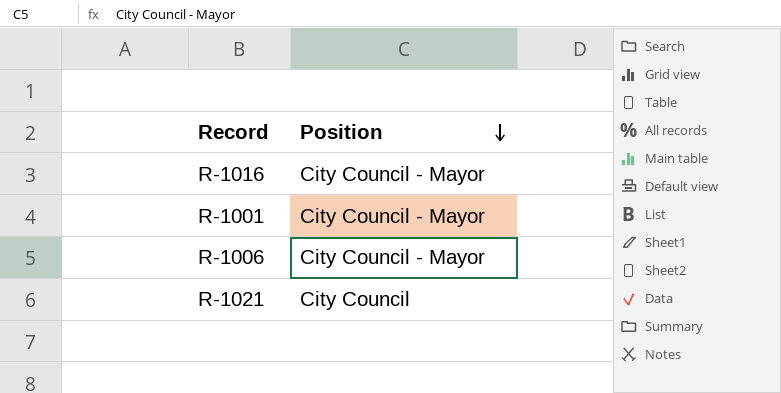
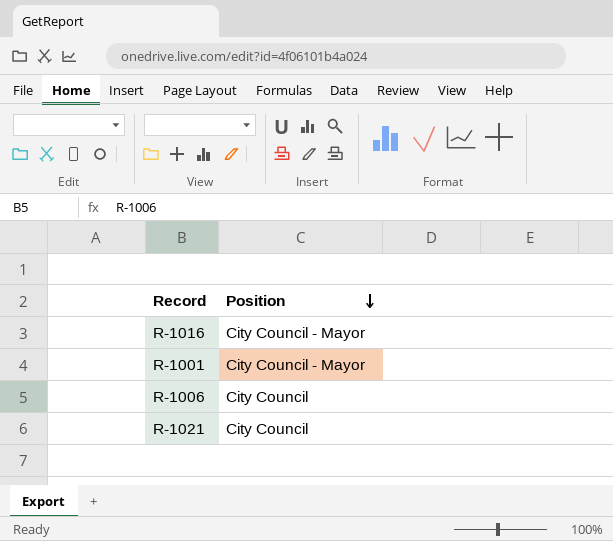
R-1006 | Position: City Council - Mayor -> City Council

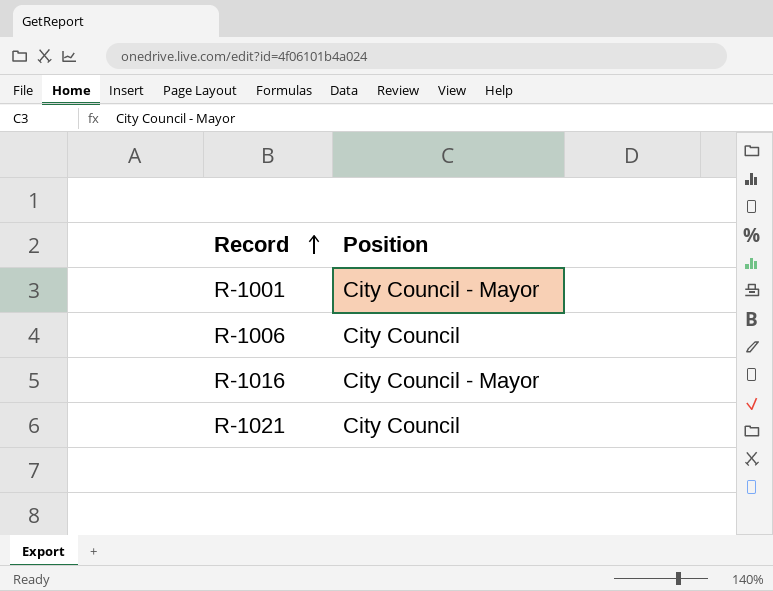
row order: Position descending -> Record ascending

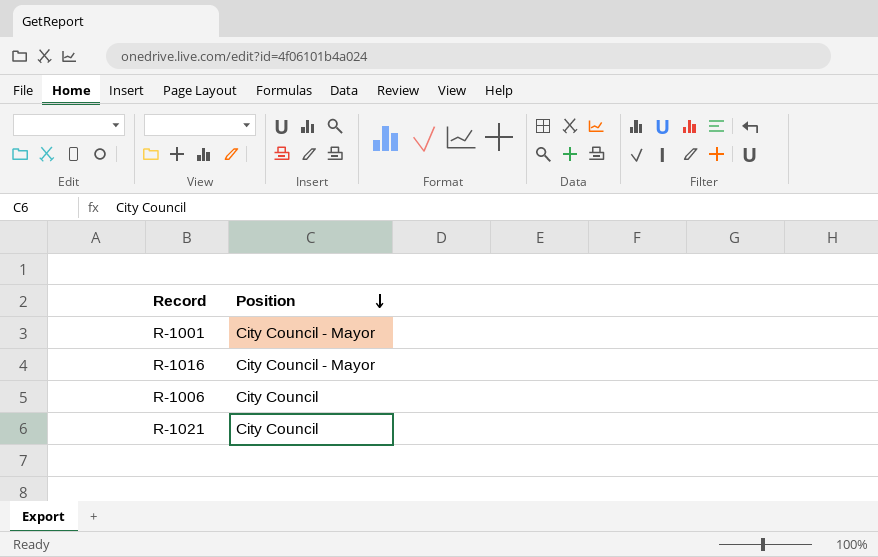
row order: Record ascending -> Position descending

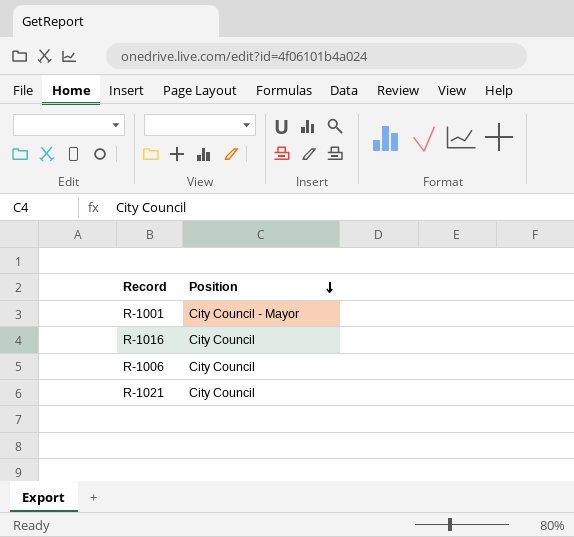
R-1016 | Position: City Council - Mayor -> City Council

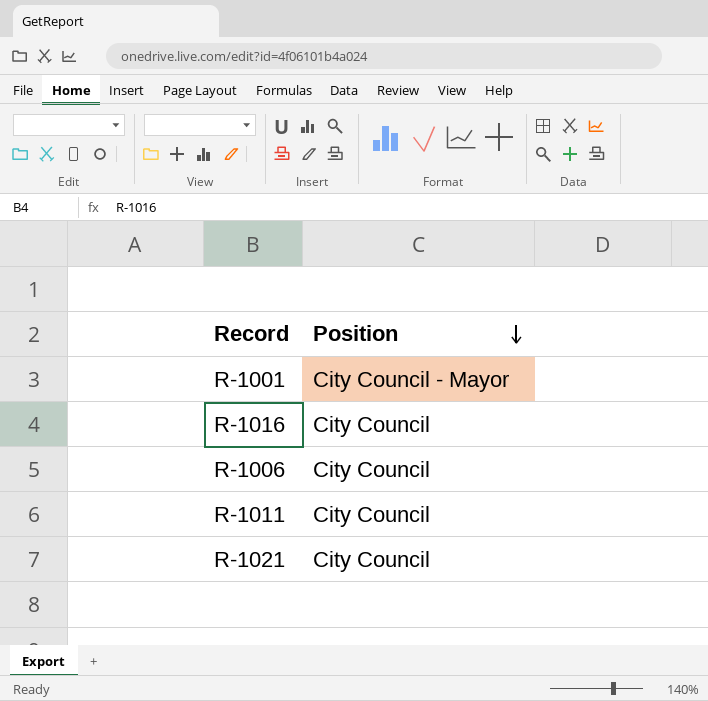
row R-1011: none -> City Council

